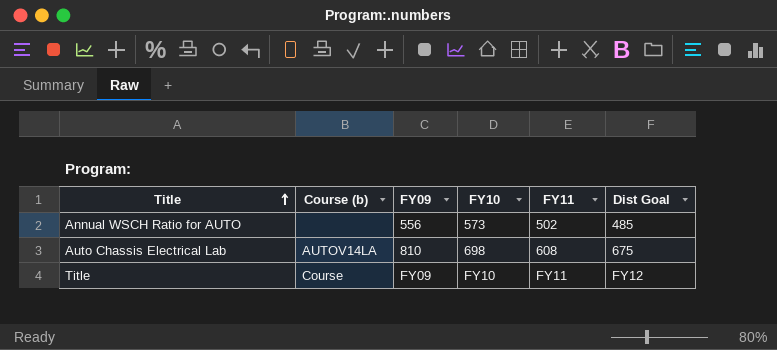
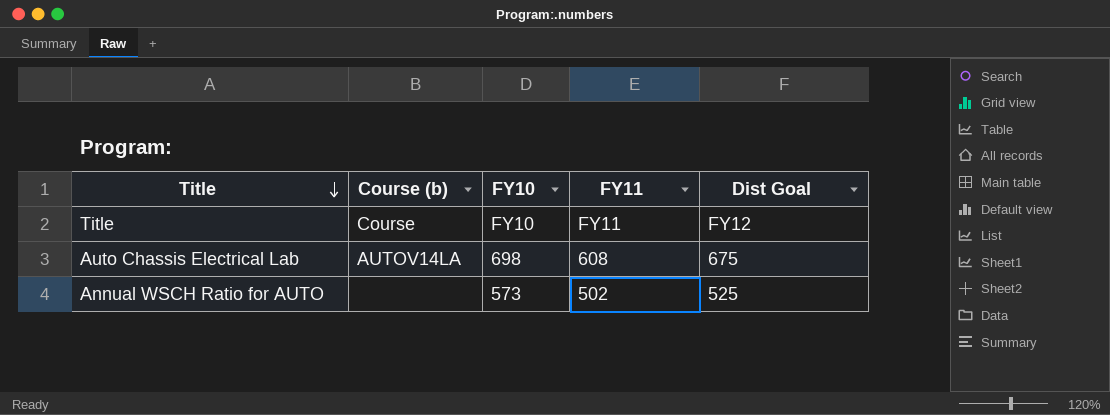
row order: Title ascending -> Title descending
column FY09 | position: 3 -> none
Annual WSCH Ratio for AUTO | Dist Goal: 485 -> 525

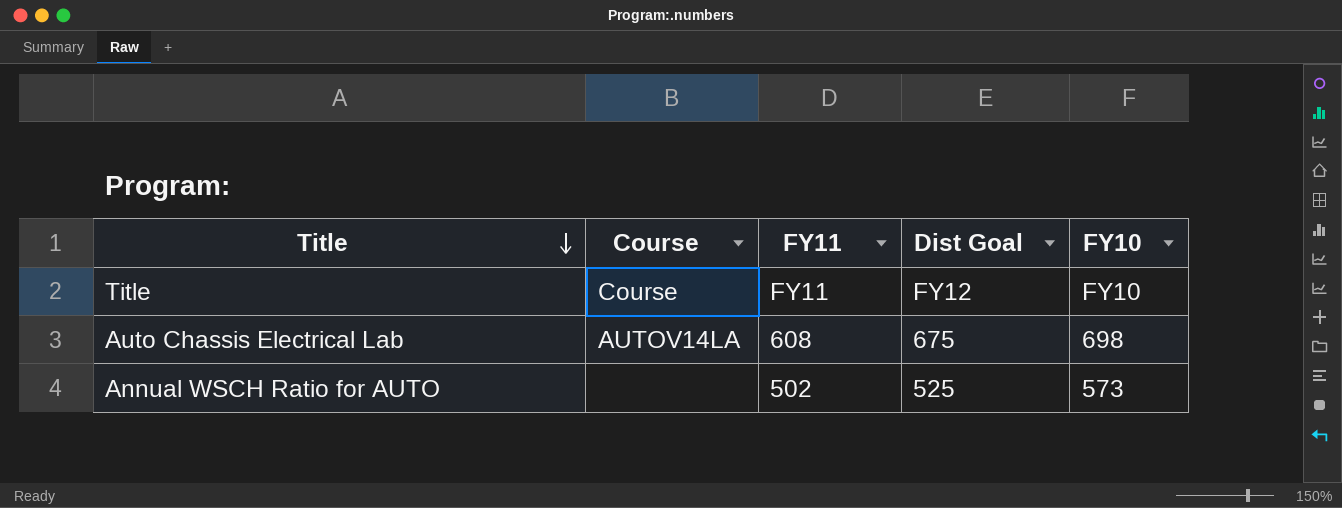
column name: Course (b) -> Course
column FY10 | position: 3 -> 5

